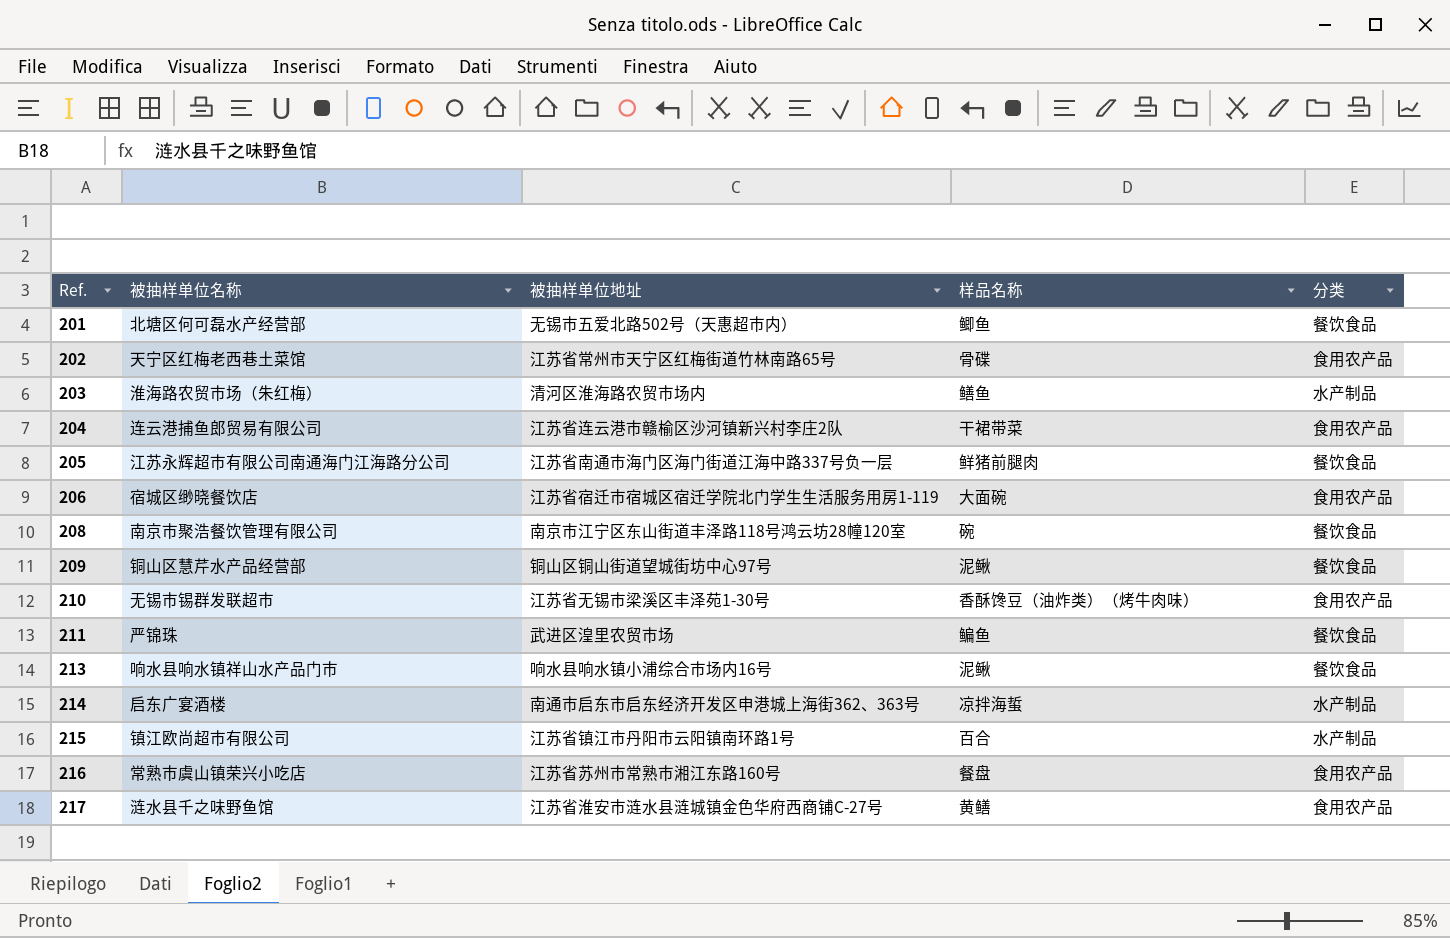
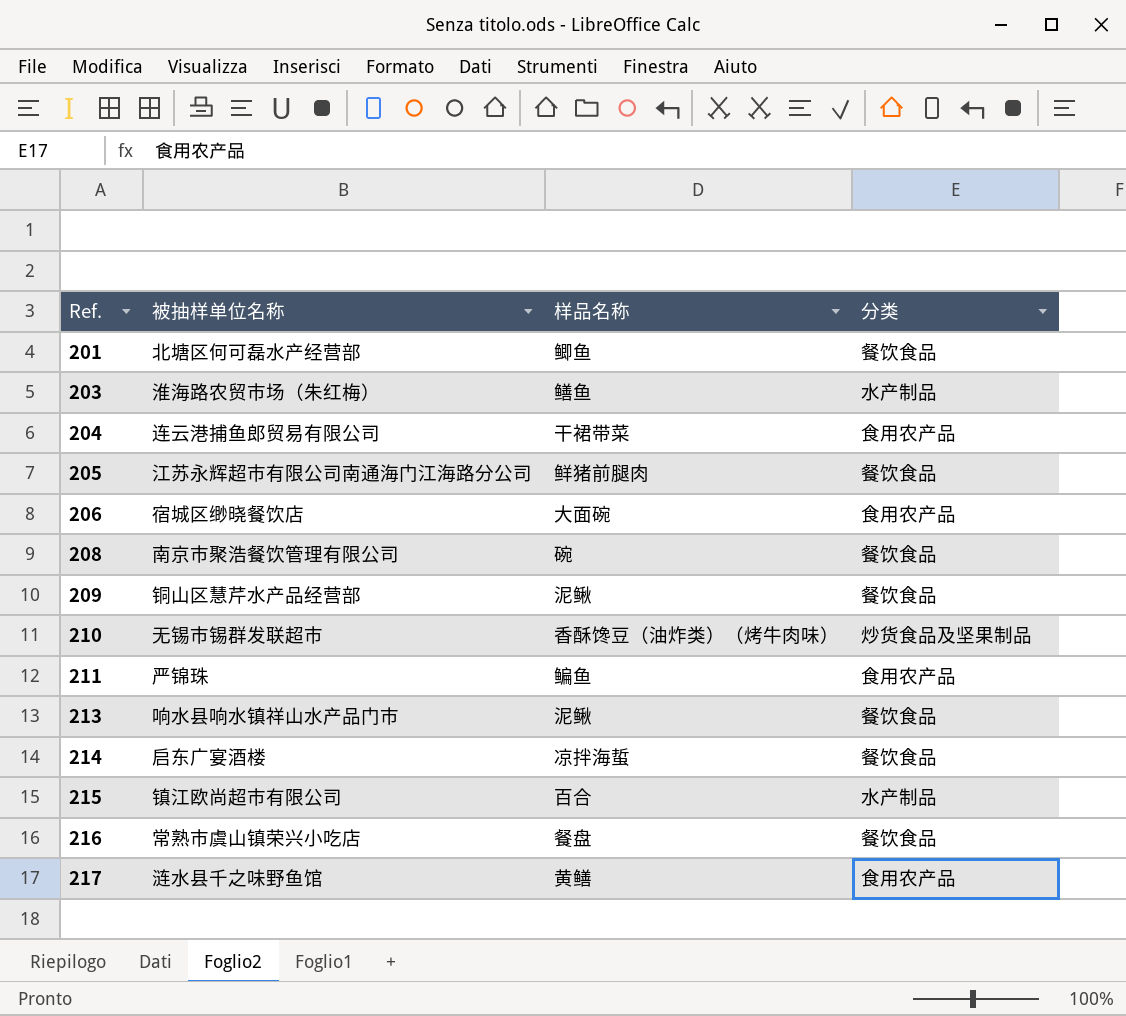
column 被抽样单位地址 | position: 3 -> none
row 202: 天宁区红梅老西巷土菜馆 | 江苏省常州市天宁区红梅街道竹林南路65号 | 骨碟 | 食用农产品 -> none
210 | 分类: 食用农产品 -> 炒货食品及坚果制品
211 | 分类: 餐饮食品 -> 食用农产品
214 | 分类: 水产制品 -> 餐饮食品
216 | 分类: 食用农产品 -> 餐饮食品

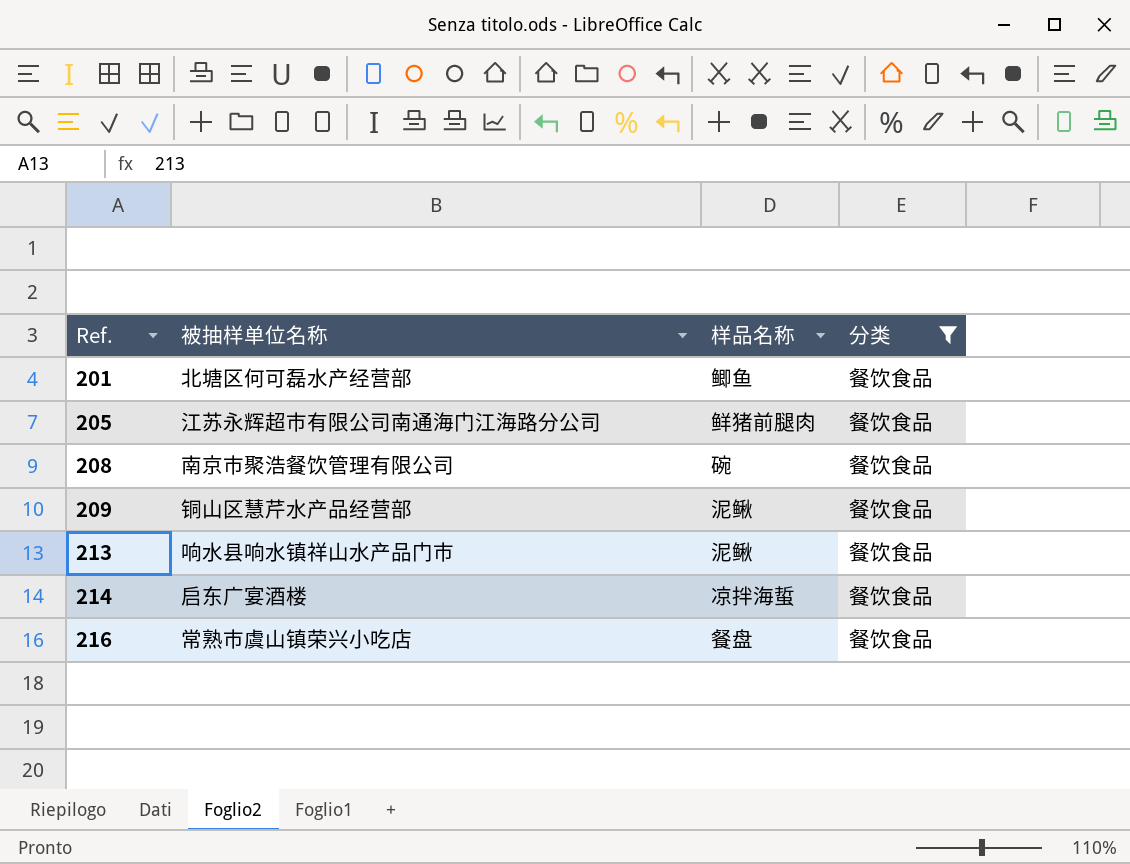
filter: none -> 分类 = 餐饮食品

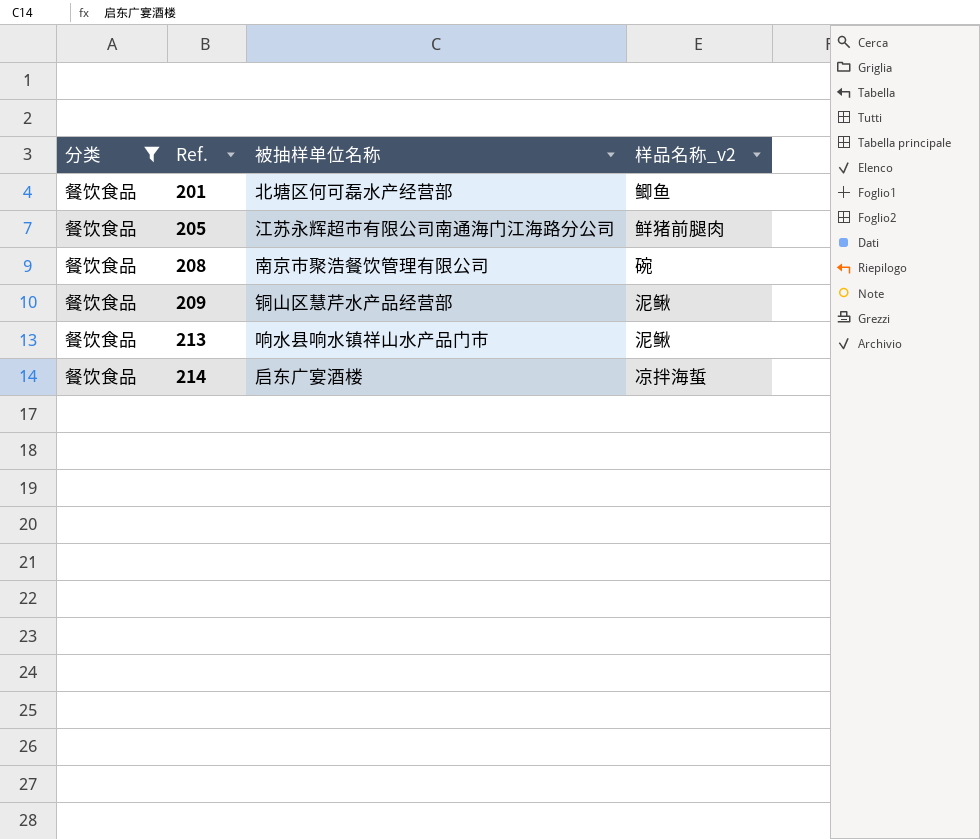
column 分类 | position: 4 -> 1
column name: 样品名称 -> 样品名称_v2
row 216: 常熟市虞山镇荣兴小吃店 | 餐盘 | 餐饮食品 -> none

